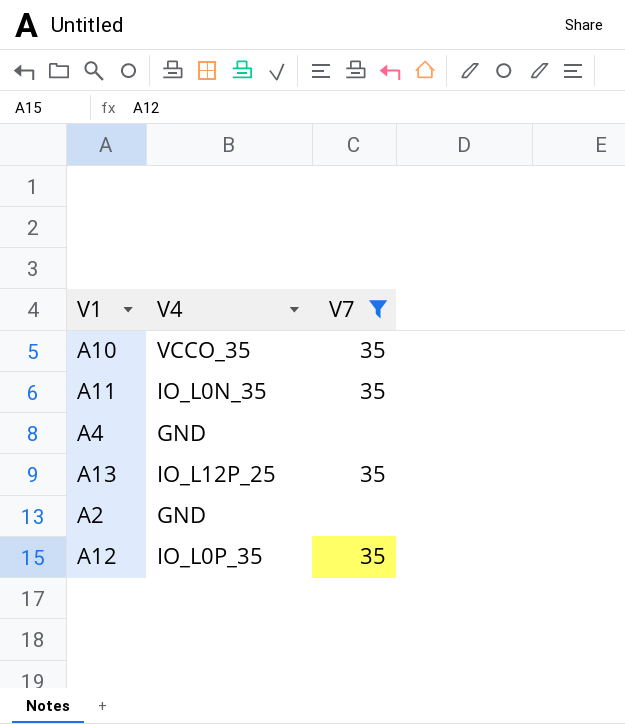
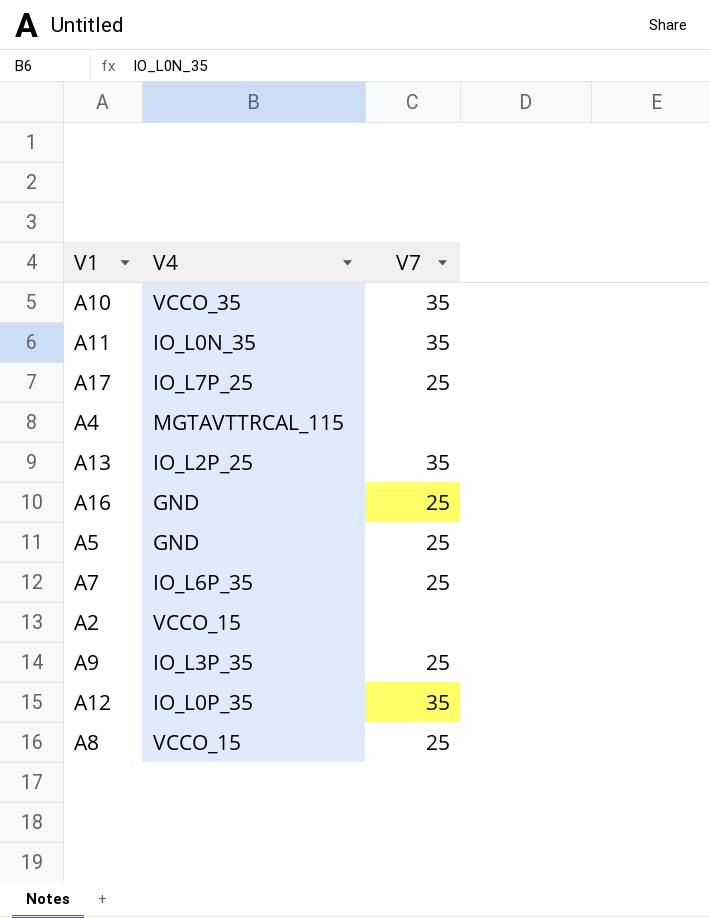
filter: V7 != 25 -> none
A4 | V4: GND -> MGTAVTTRCAL_115
A13 | V4: IO_L12P_25 -> IO_L2P_25
A2 | V4: GND -> VCCO_15

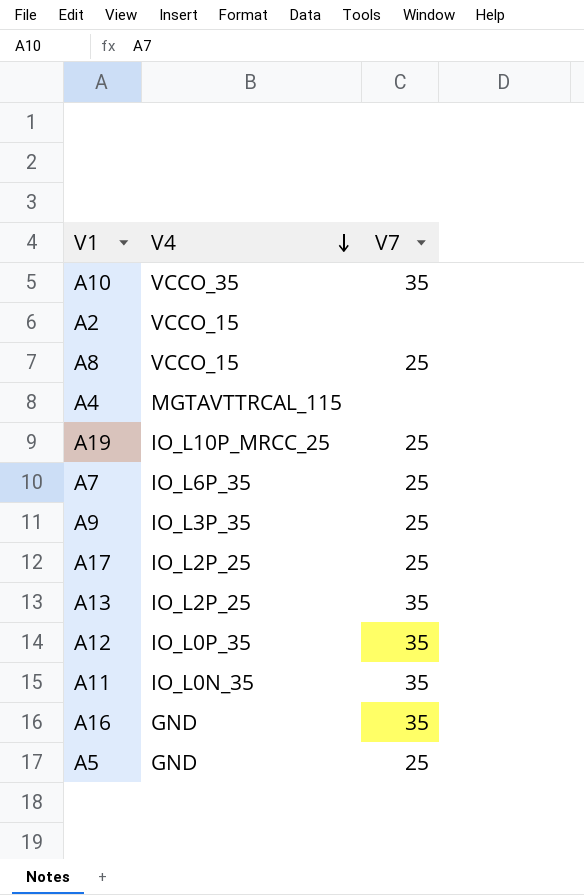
row order: none -> V4 descending
row A19: none -> IO_L10P_MRCC_25 | 25
A17 | V4: IO_L7P_25 -> IO_L2P_25
A16 | V7: 25 -> 35

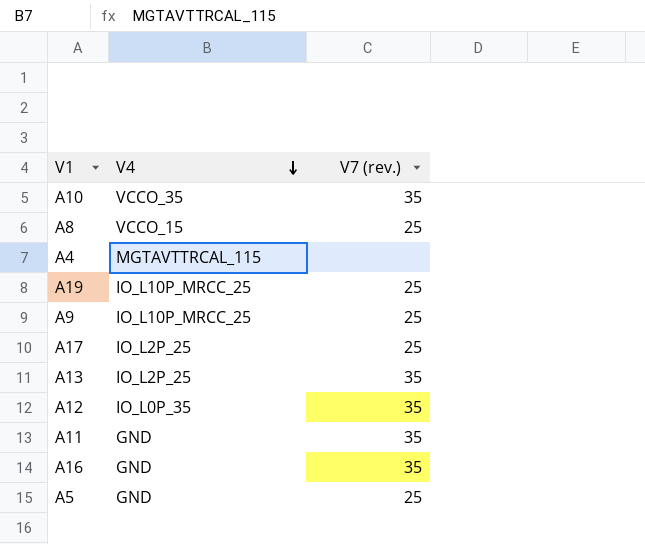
column name: V7 -> V7 (rev.)
row A2: VCCO_15 | none -> none
row A7: IO_L6P_35 | 25 -> none
A9 | V4: IO_L3P_35 -> IO_L10P_MRCC_25
A11 | V4: IO_L0N_35 -> GND

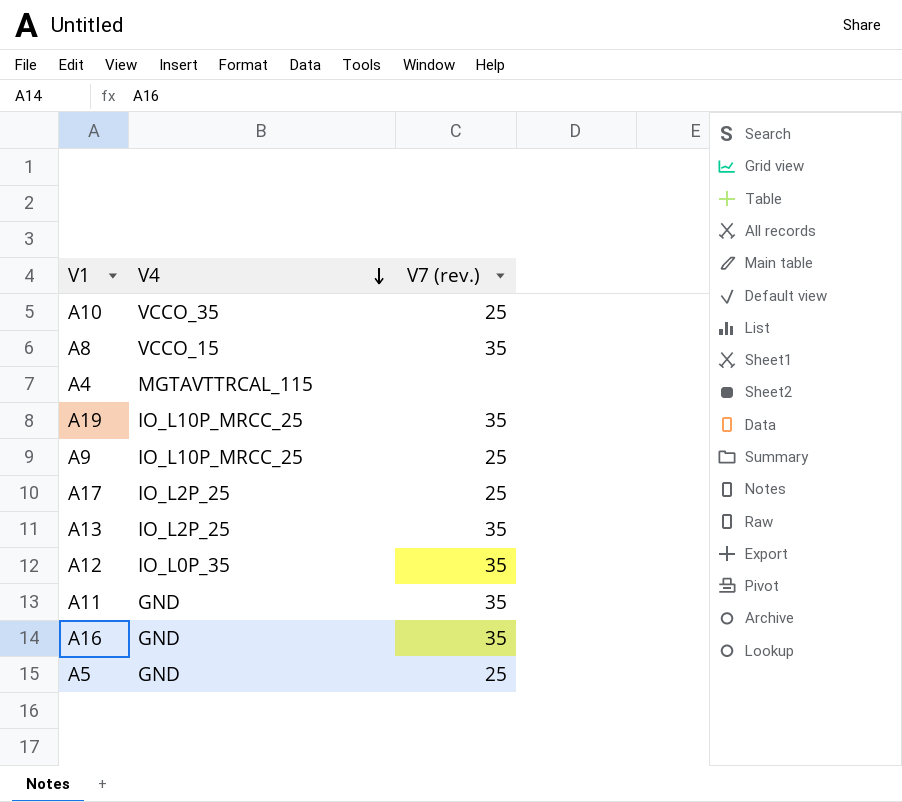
A10 | V7 (rev.): 35 -> 25
A8 | V7 (rev.): 25 -> 35
A19 | V7 (rev.): 25 -> 35

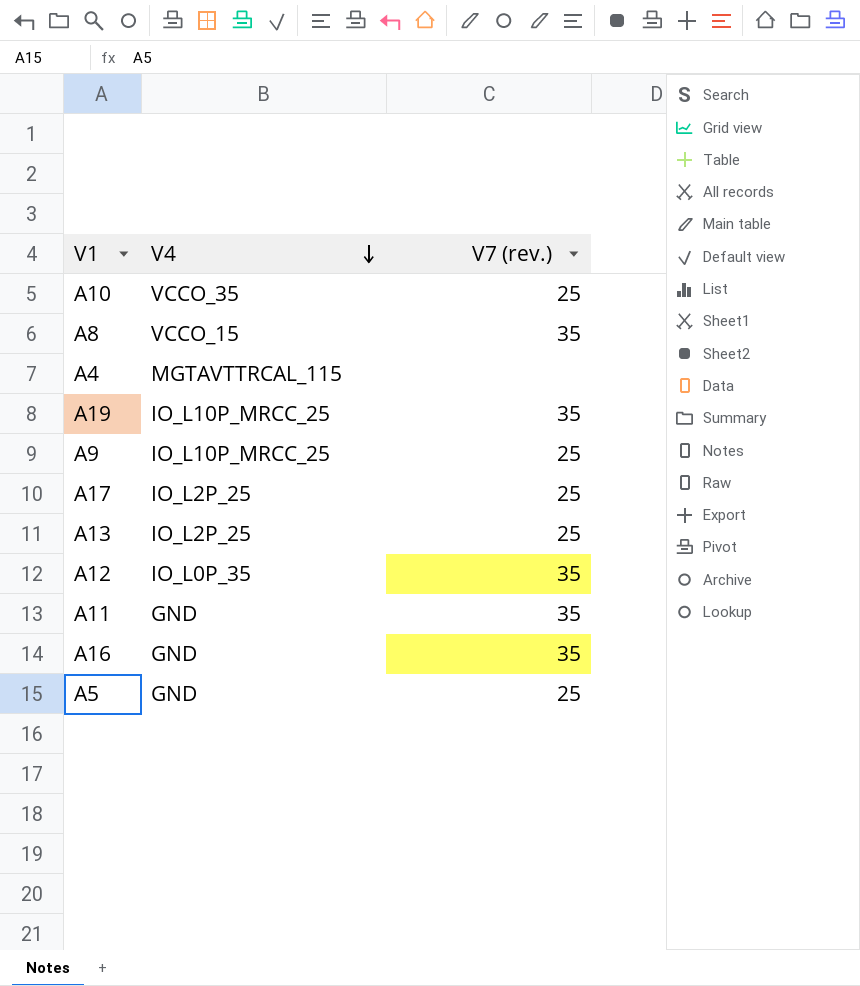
A13 | V7 (rev.): 35 -> 25

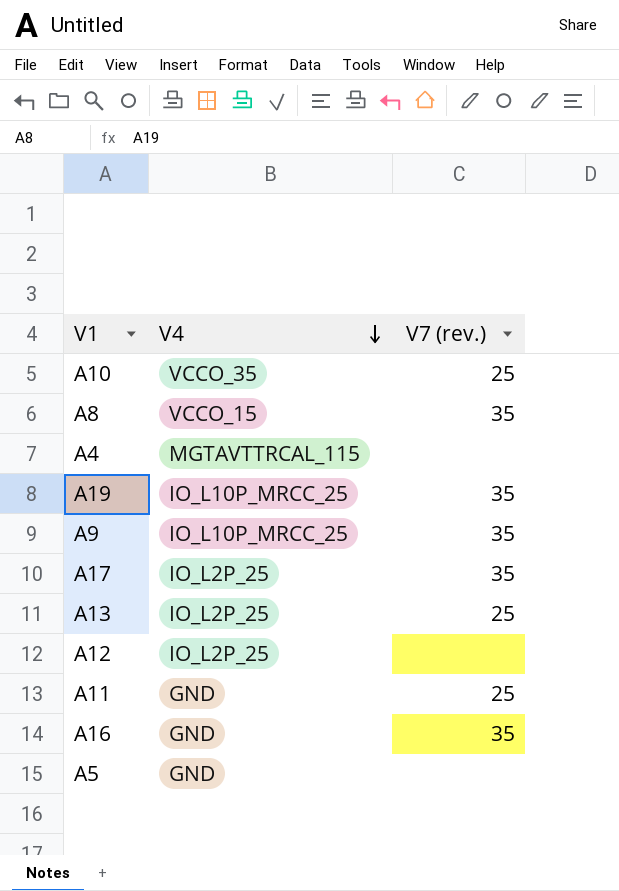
A9 | V7 (rev.): 25 -> 35
A17 | V7 (rev.): 25 -> 35
A12 | V4: IO_L0P_35 -> IO_L2P_25
A12 | V7 (rev.): 35 -> none
A11 | V7 (rev.): 35 -> 25
A5 | V7 (rev.): 25 -> none

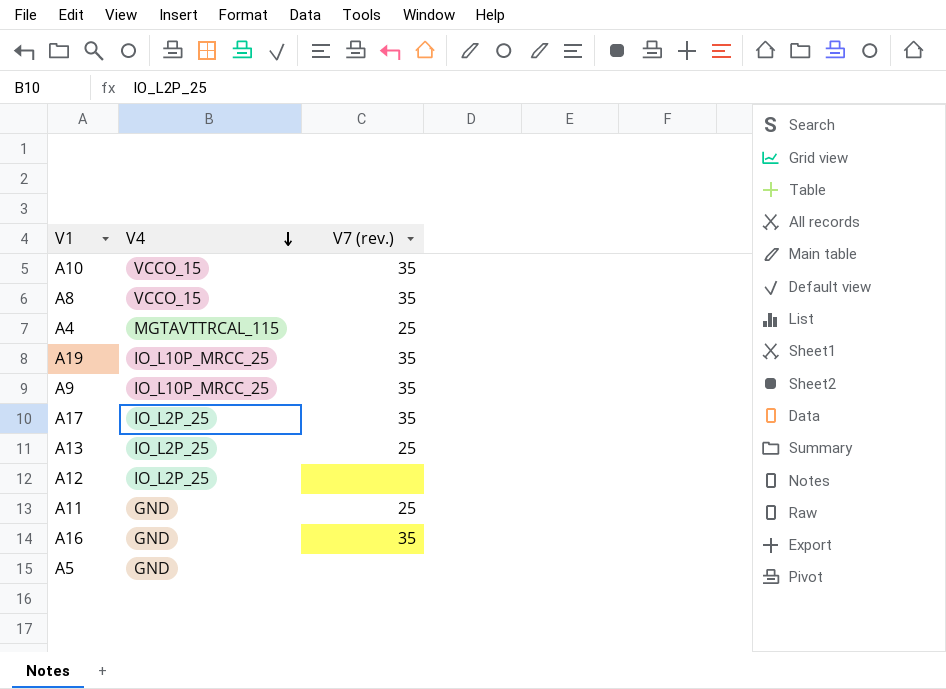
A10 | V4: VCCO_35 -> VCCO_15
A10 | V7 (rev.): 25 -> 35
A4 | V7 (rev.): none -> 25

